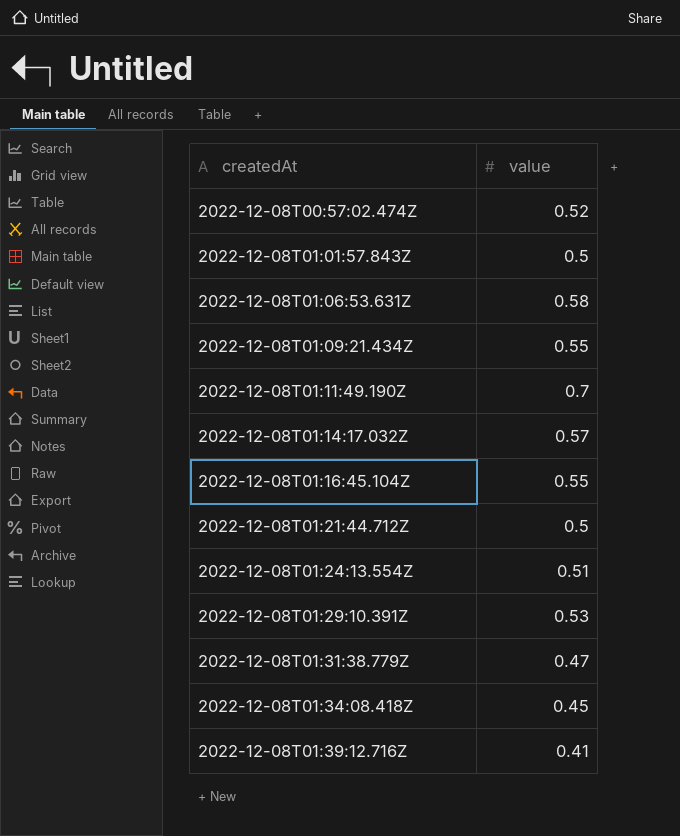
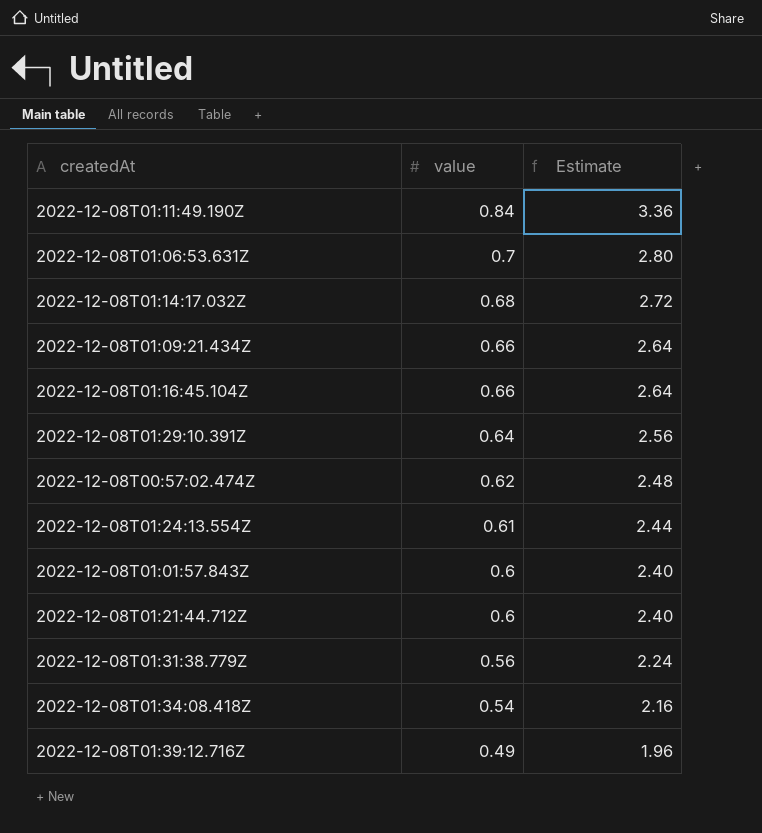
row order: createdAt ascending -> value descending
column Estimate | formula: none -> [value] * 4
2022-12-08T01:11:49.190Z | value: 0.7 -> 0.84
2022-12-08T01:06:53.631Z | value: 0.58 -> 0.7
2022-12-08T01:14:17.032Z | value: 0.57 -> 0.68
2022-12-08T01:09:21.434Z | value: 0.55 -> 0.66
2022-12-08T01:16:45.104Z | value: 0.55 -> 0.66
2022-12-08T01:29:10.391Z | value: 0.53 -> 0.64
2022-12-08T00:57:02.474Z | value: 0.52 -> 0.62
2022-12-08T01:24:13.554Z | value: 0.51 -> 0.61
2022-12-08T01:01:57.843Z | value: 0.5 -> 0.6
2022-12-08T01:21:44.712Z | value: 0.5 -> 0.6
2022-12-08T01:31:38.779Z | value: 0.47 -> 0.56
2022-12-08T01:34:08.418Z | value: 0.45 -> 0.54
2022-12-08T01:39:12.716Z | value: 0.41 -> 0.49

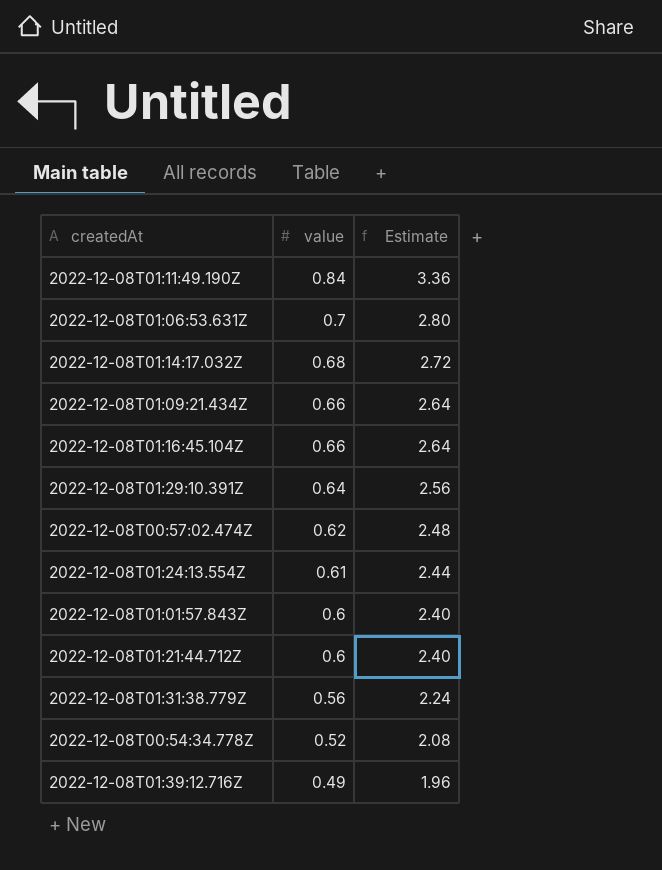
row 2022-12-08T01:34:08.418Z: 0.54 | 2.16 -> none
row 2022-12-08T00:54:34.778Z: none -> 0.52 | 2.08

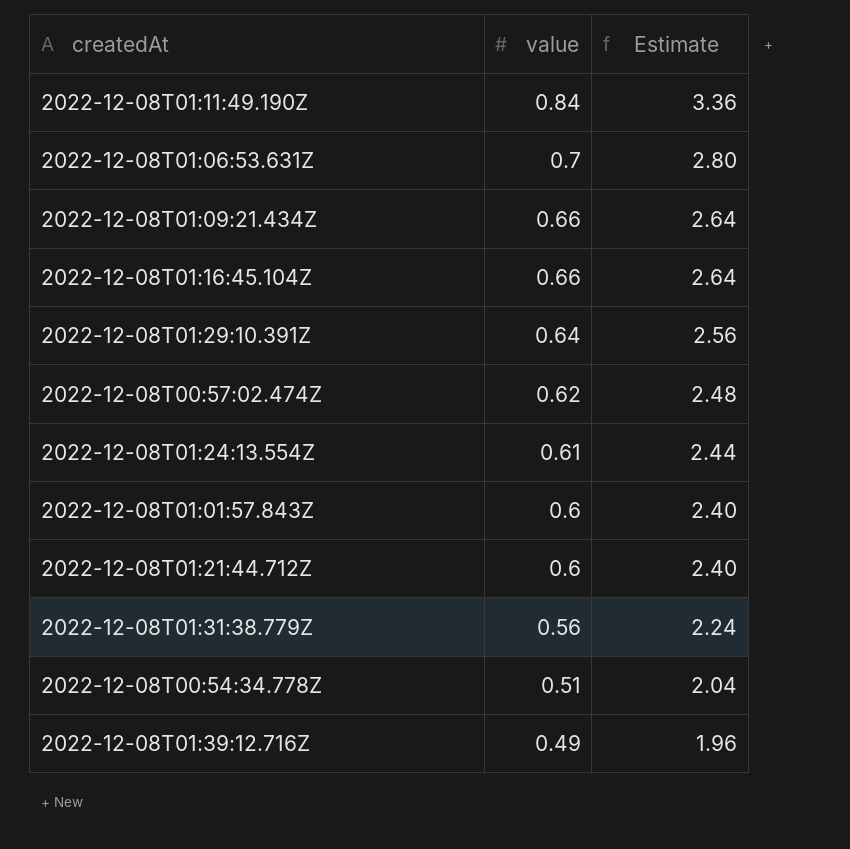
row 2022-12-08T01:14:17.032Z: 0.68 | 2.72 -> none
2022-12-08T00:54:34.778Z | value: 0.52 -> 0.51
2022-12-08T00:54:34.778Z | Estimate: 2.08 -> 2.04

